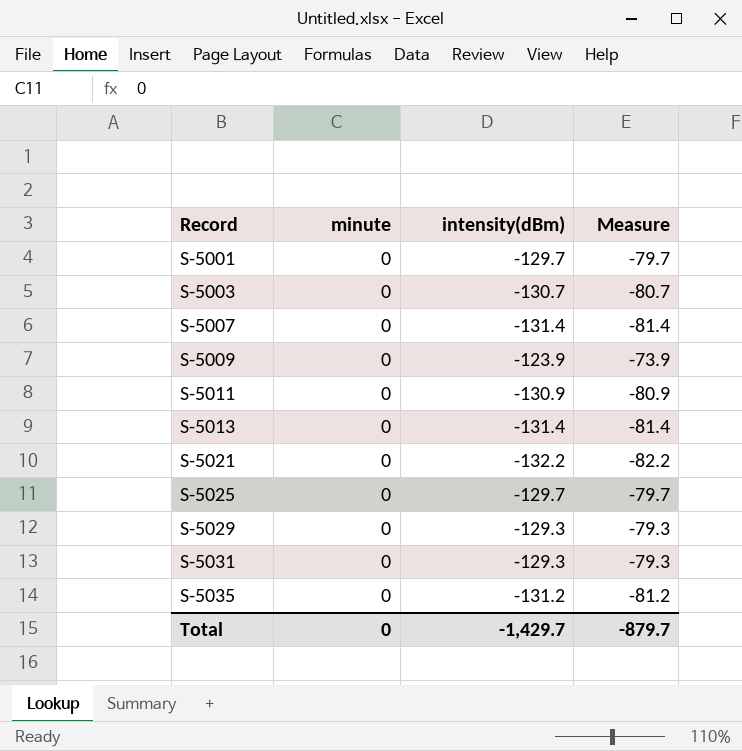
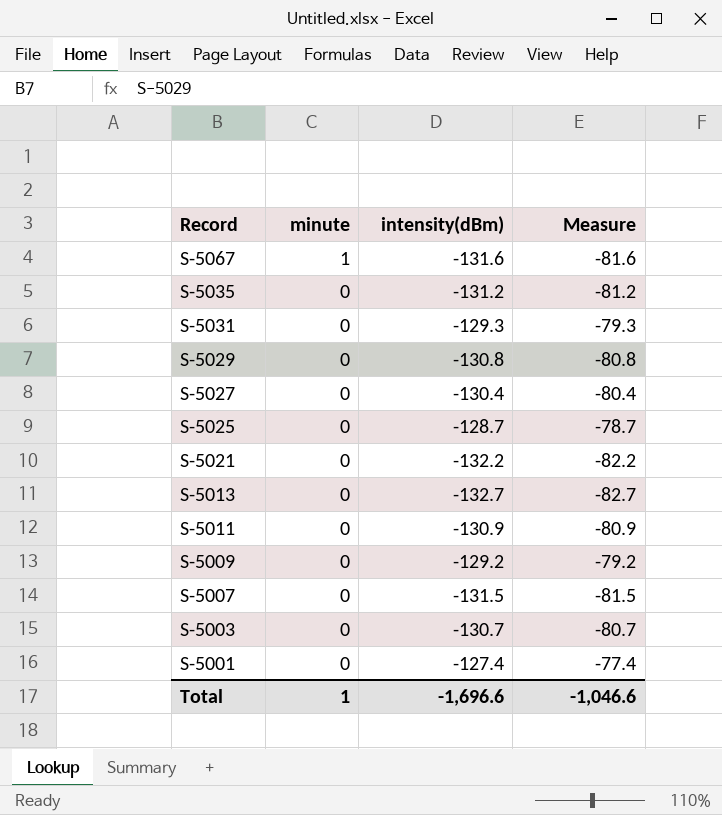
row order: Record ascending -> Record descending
row S-5067: none -> 1 | -131.6 | -81.6
S-5029 | intensity(dBm): -129.3 -> -130.8
S-5029 | Measure: -79.3 -> -80.8
row S-5027: none -> 0 | -130.4 | -80.4
S-5025 | intensity(dBm): -129.7 -> -128.7
S-5025 | Measure: -79.7 -> -78.7
S-5013 | intensity(dBm): -131.4 -> -132.7
S-5013 | Measure: -81.4 -> -82.7
S-5009 | intensity(dBm): -123.9 -> -129.2
S-5009 | Measure: -73.9 -> -79.2
S-5007 | intensity(dBm): -131.4 -> -131.5
S-5007 | Measure: -81.4 -> -81.5
S-5001 | intensity(dBm): -129.7 -> -127.4
S-5001 | Measure: -79.7 -> -77.4
Total | minute: 0 -> 1
Total | intensity(dBm): -1,429.7 -> -1,696.6
Total | Measure: -879.7 -> -1,046.6

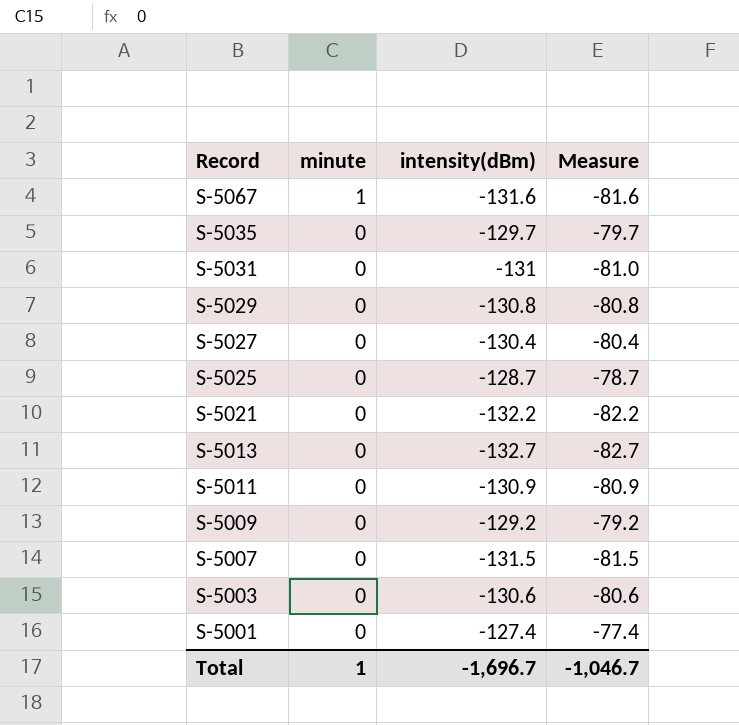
S-5035 | intensity(dBm): -131.2 -> -129.7
S-5035 | Measure: -81.2 -> -79.7
S-5031 | intensity(dBm): -129.3 -> -131
S-5031 | Measure: -79.3 -> -81.0
S-5003 | intensity(dBm): -130.7 -> -130.6
S-5003 | Measure: -80.7 -> -80.6
Total | intensity(dBm): -1,696.6 -> -1,696.7
Total | Measure: -1,046.6 -> -1,046.7

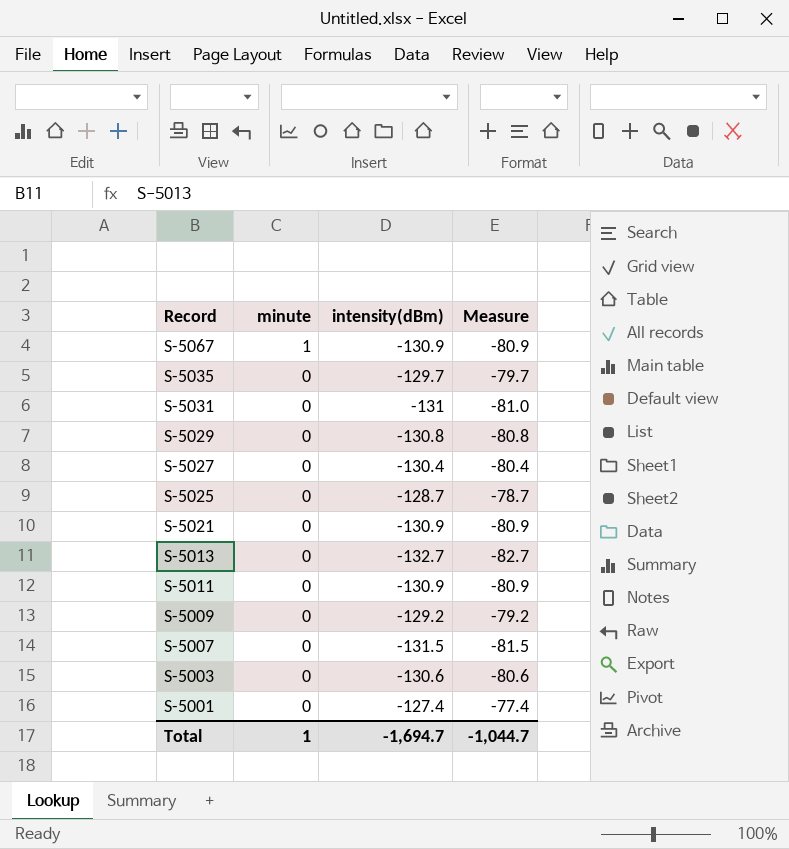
S-5067 | intensity(dBm): -131.6 -> -130.9
S-5067 | Measure: -81.6 -> -80.9
S-5021 | intensity(dBm): -132.2 -> -130.9
S-5021 | Measure: -82.2 -> -80.9
Total | intensity(dBm): -1,696.7 -> -1,694.7
Total | Measure: -1,046.7 -> -1,044.7

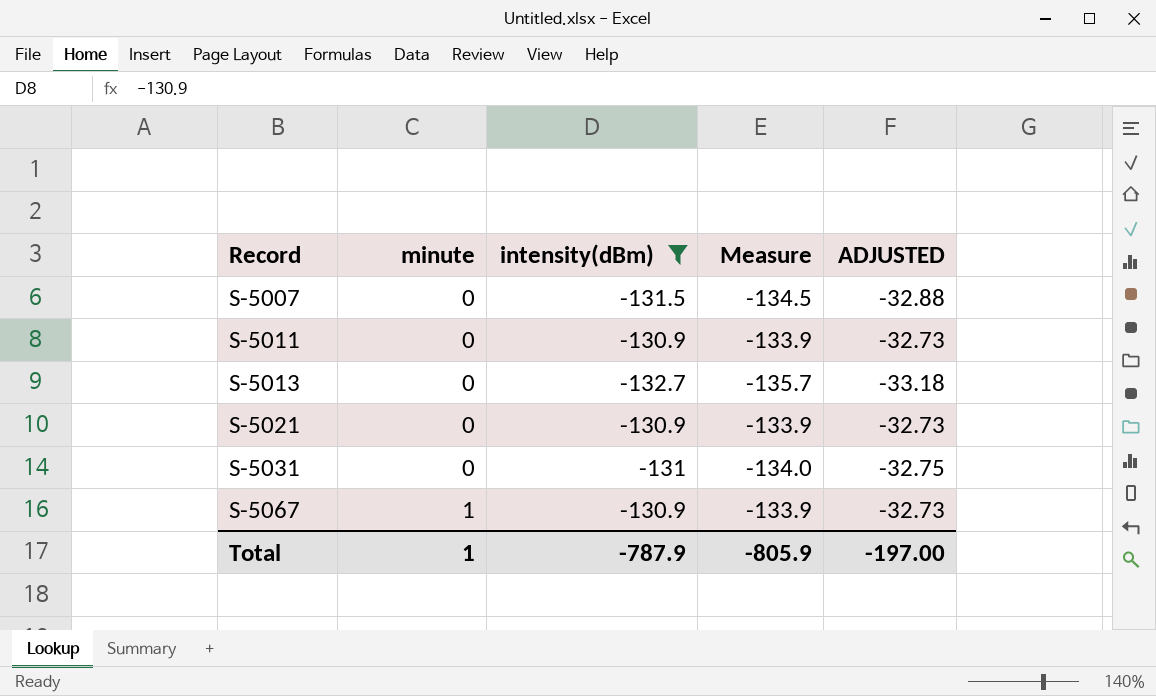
filter: none -> intensity(dBm) <= -130.9
row order: Record descending -> Record ascending
column Measure | formula: [intensity(dBm)] + 50 -> [intensity(dBm)] - 3
column ADJUSTED | formula: none -> [intensity(dBm)] * 0.25
Total | intensity(dBm): -1,694.7 -> -787.9
Total | Measure: -1,044.7 -> -805.9

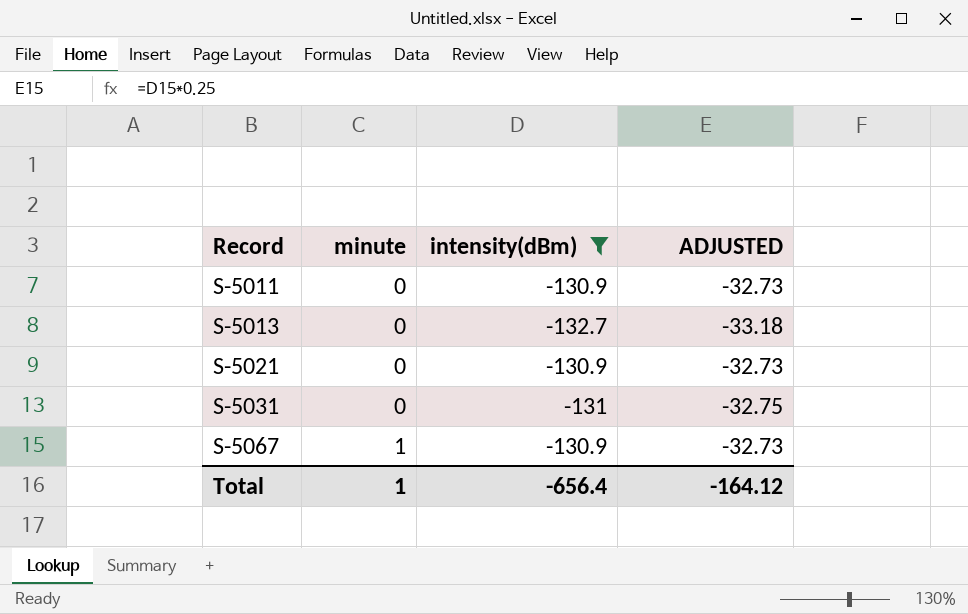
column Measure | formula: [intensity(dBm)] - 3 -> none
row S-5007: 0 | -131.5 | -134.5 | -32.88 -> none
Total | intensity(dBm): -787.9 -> -656.4
Total | ADJUSTED: -197.00 -> -164.12

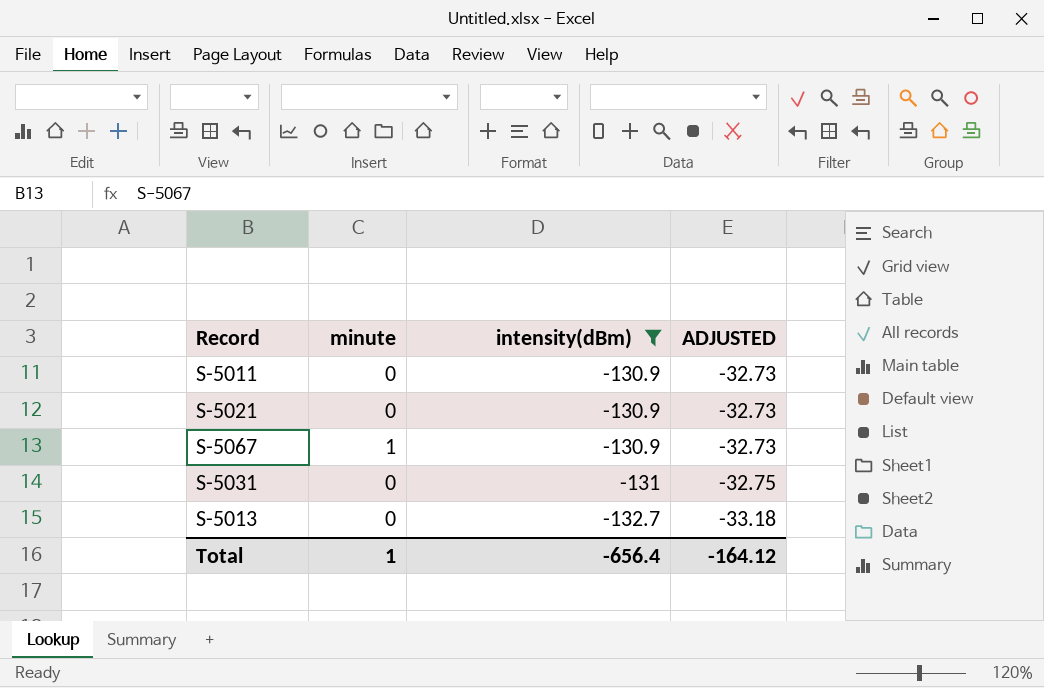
row order: Record ascending -> intensity(dBm) descending

